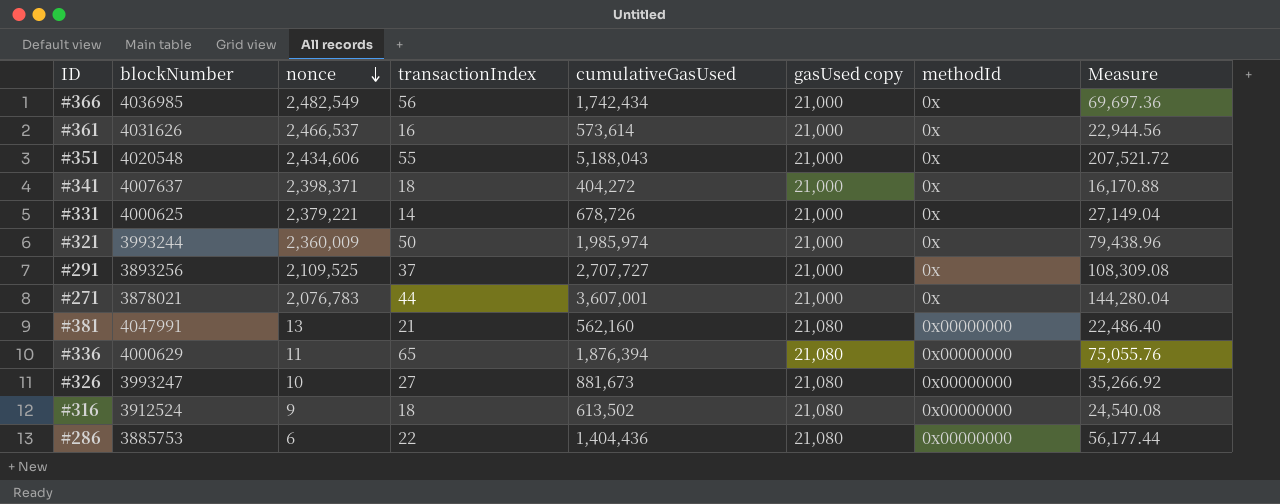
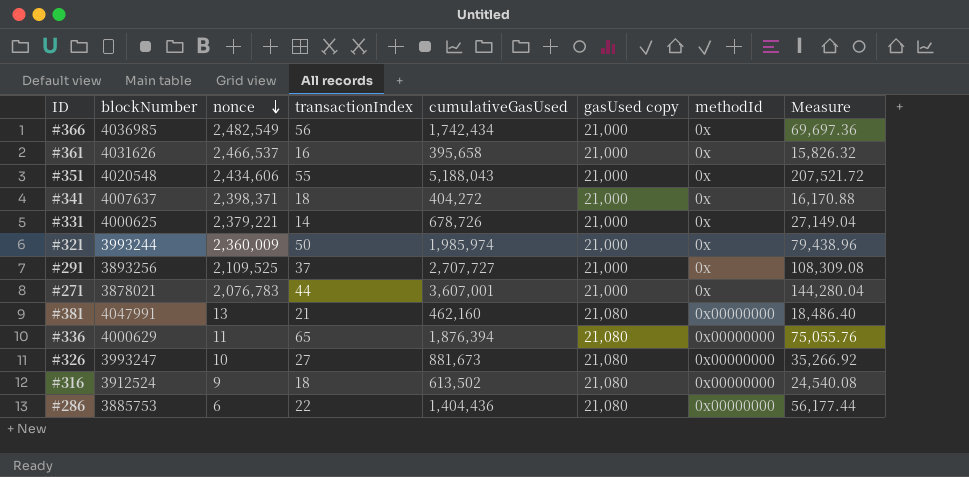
#361 | cumulativeGasUsed: 573,614 -> 395,658
#361 | Measure: 22,944.56 -> 15,826.32
#381 | cumulativeGasUsed: 562,160 -> 462,160
#381 | Measure: 22,486.40 -> 18,486.40

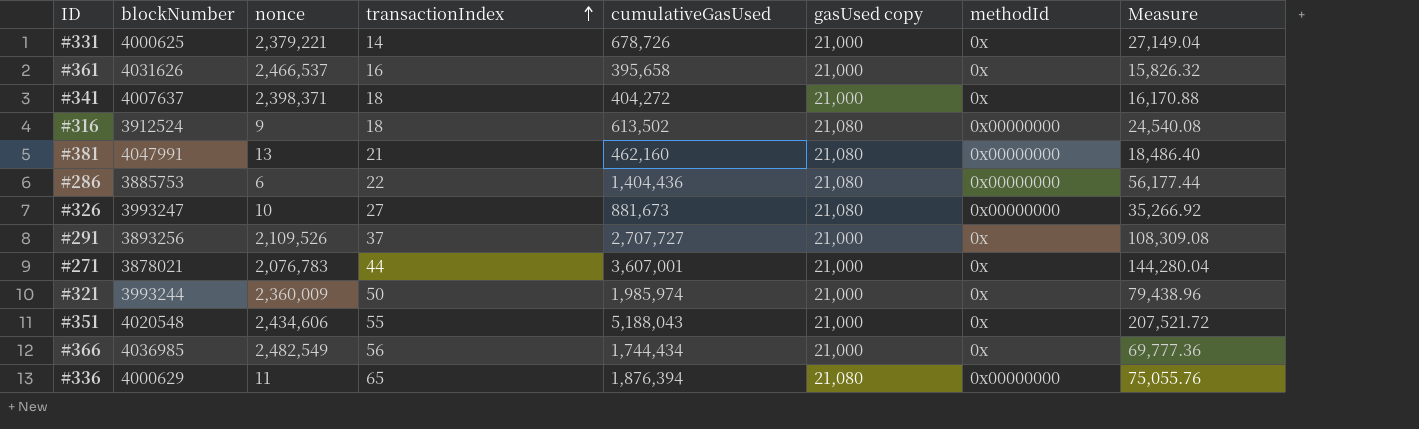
row order: nonce descending -> transactionIndex ascending
#291 | nonce: 2,109,525 -> 2,109,526
#366 | cumulativeGasUsed: 1,742,434 -> 1,744,434
#366 | Measure: 69,697.36 -> 69,777.36

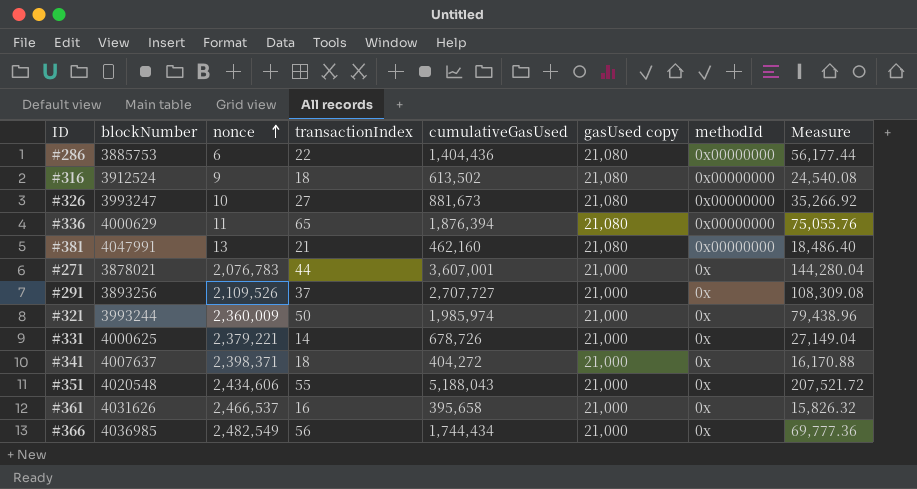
row order: transactionIndex ascending -> nonce ascending

